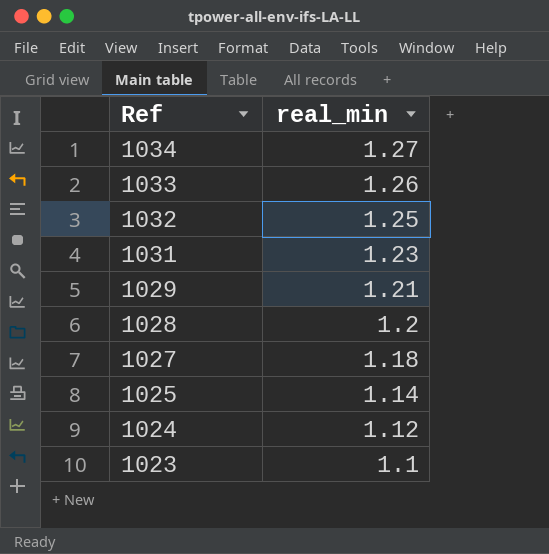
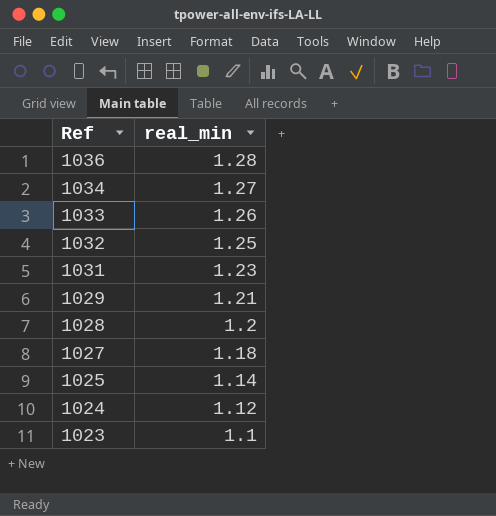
row 1036: none -> 1.28

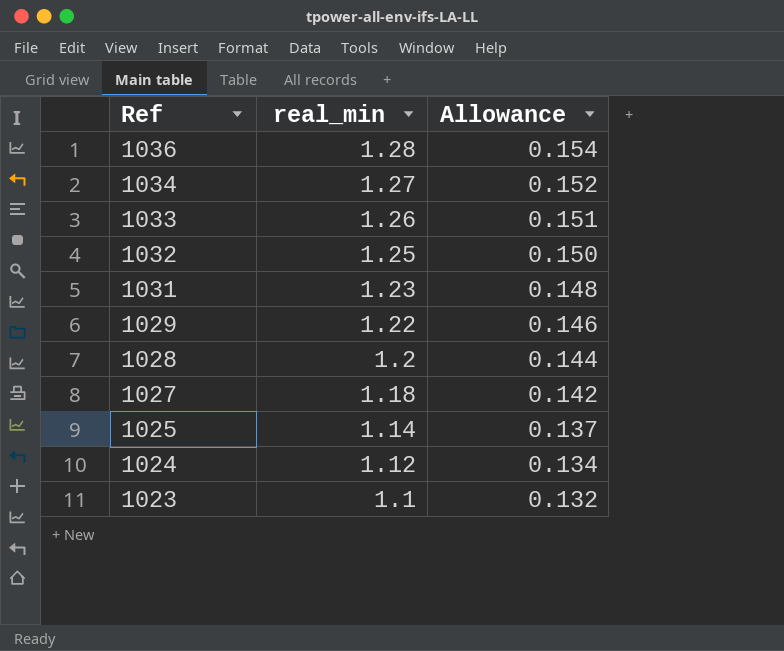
column Allowance | formula: none -> [real_min] * 0.12
1029 | real_min: 1.21 -> 1.22

